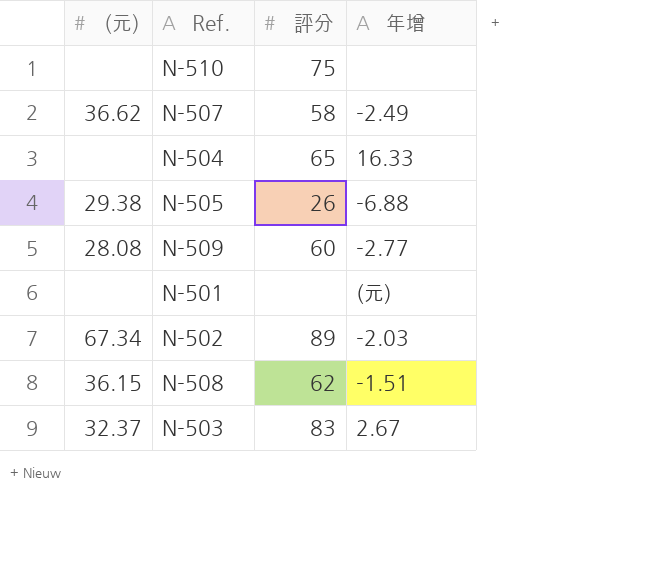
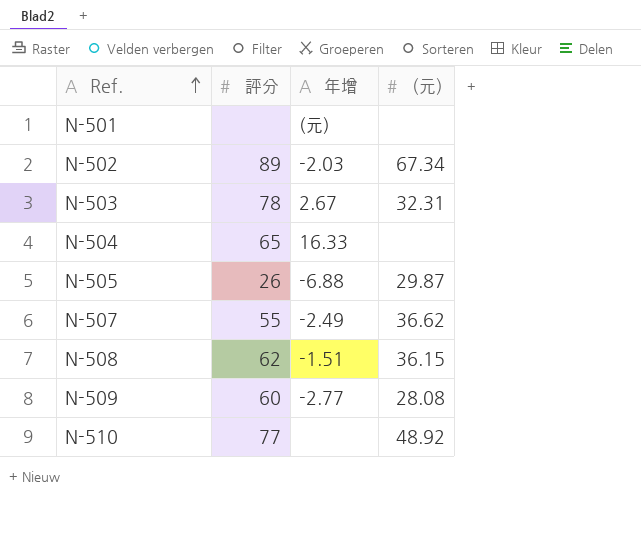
row order: none -> Ref. ascending
column (元) | position: 1 -> 4
N-503 | 評分: 83 -> 78
N-503 | (元): 32.37 -> 32.31
N-505 | (元): 29.38 -> 29.87
N-507 | 評分: 58 -> 55
N-510 | 評分: 75 -> 77
N-510 | (元): none -> 48.92

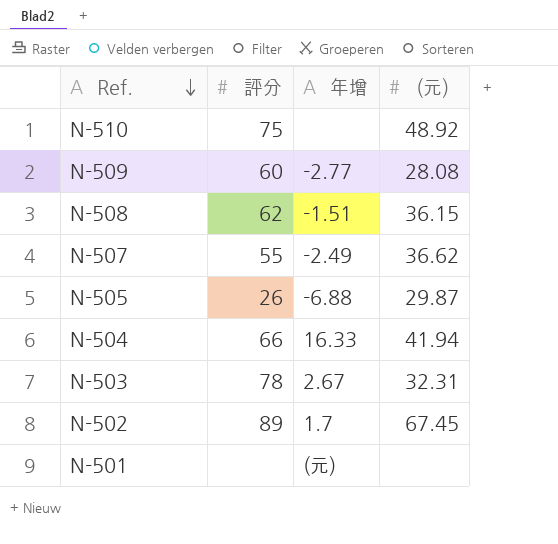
row order: Ref. ascending -> Ref. descending
N-510 | 評分: 77 -> 75
N-504 | 評分: 65 -> 66
N-504 | (元): none -> 41.94
N-502 | 年增: -2.03 -> 1.7
N-502 | (元): 67.34 -> 67.45

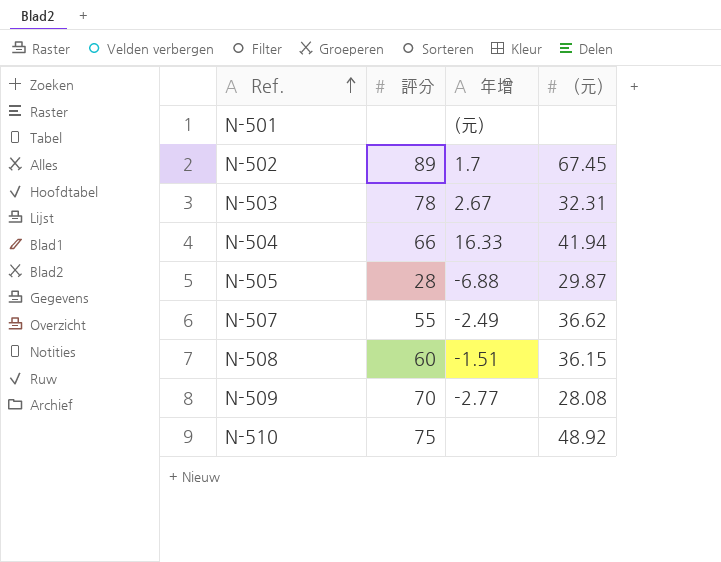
row order: Ref. descending -> Ref. ascending
N-505 | 評分: 26 -> 28
N-508 | 評分: 62 -> 60
N-509 | 評分: 60 -> 70

